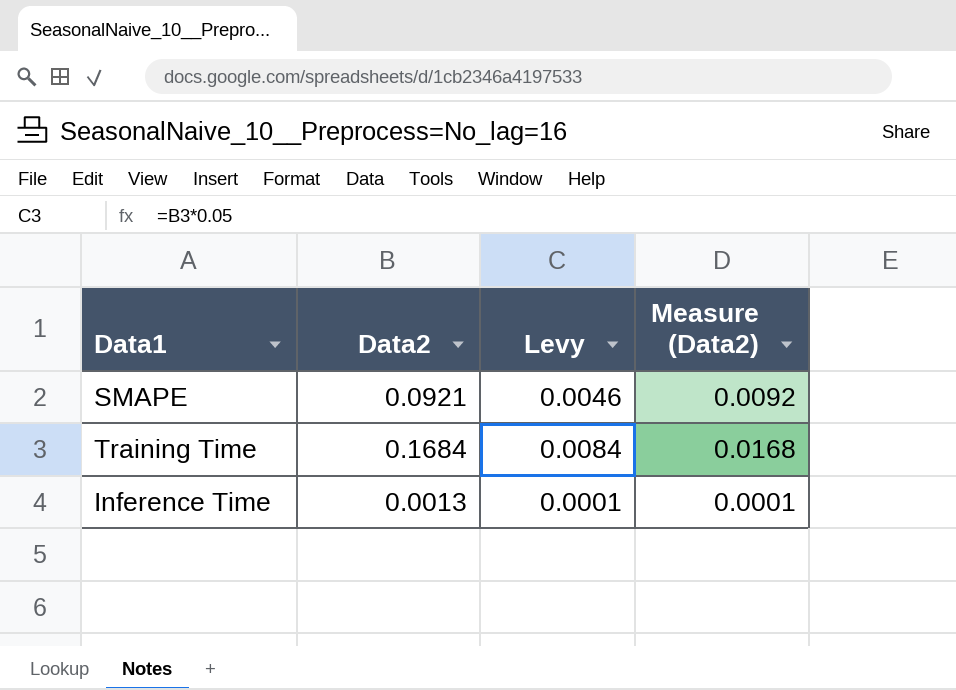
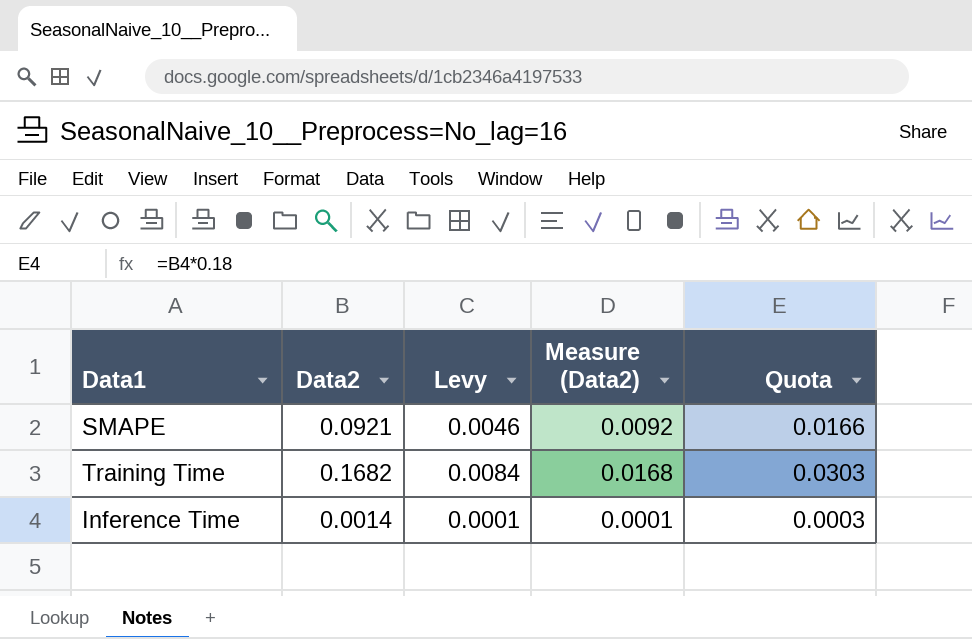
column Quota | formula: none -> [Data2] * 0.18
Training Time | Data2: 0.1684 -> 0.1682
Inference Time | Data2: 0.0013 -> 0.0014

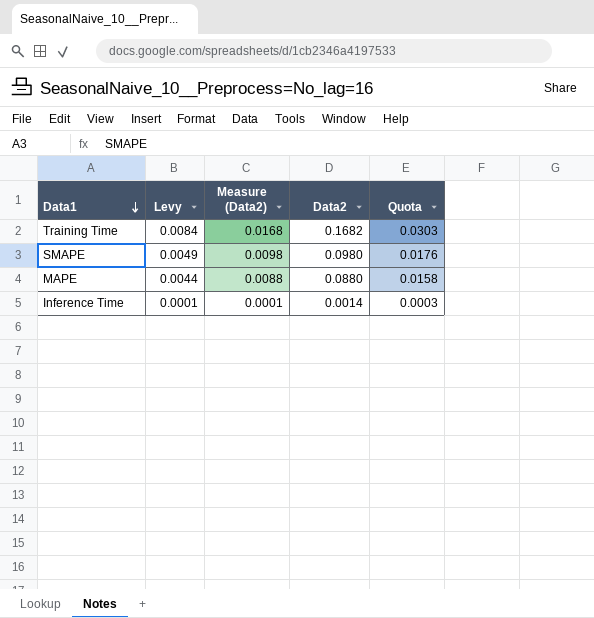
row order: none -> Data1 descending
column Data2 | position: 2 -> 4
SMAPE | Levy: 0.0046 -> 0.0049
SMAPE | Measure (Data2): 0.0092 -> 0.0098
SMAPE | Data2: 0.0921 -> 0.0980
SMAPE | Quota: 0.0166 -> 0.0176
row MAPE: none -> 0.0044 | 0.0088 | 0.0880 | 0.0158

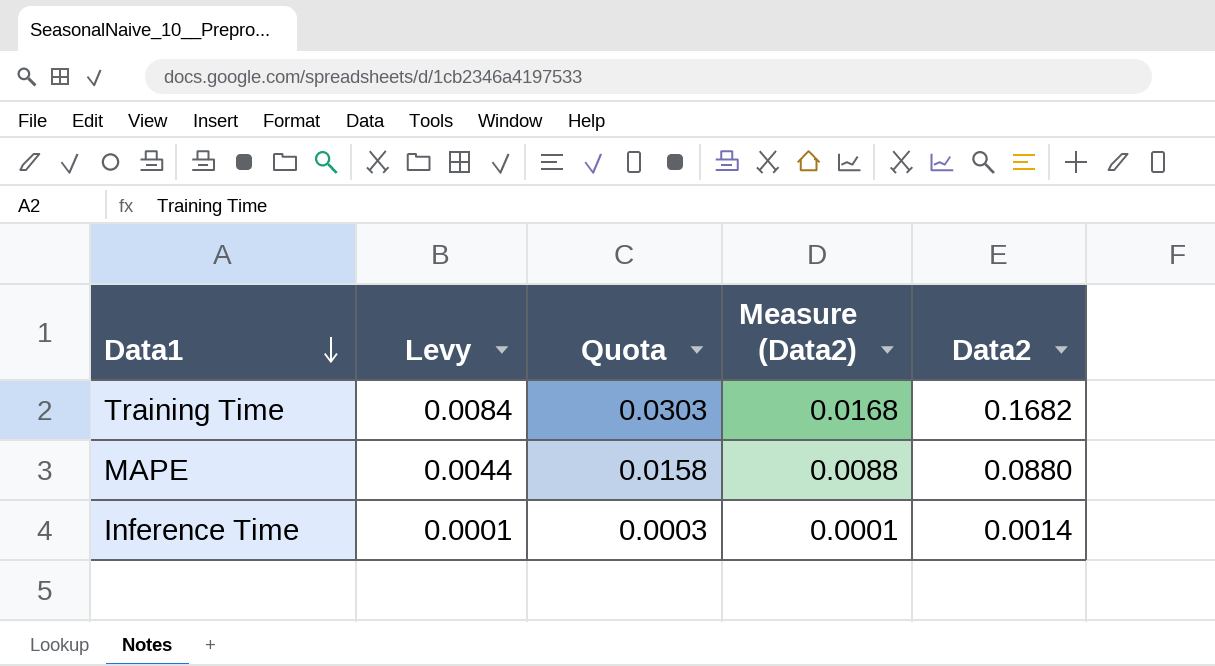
column Quota | position: 5 -> 3
row SMAPE: 0.0049 | 0.0098 | 0.0980 | 0.0176 -> none

